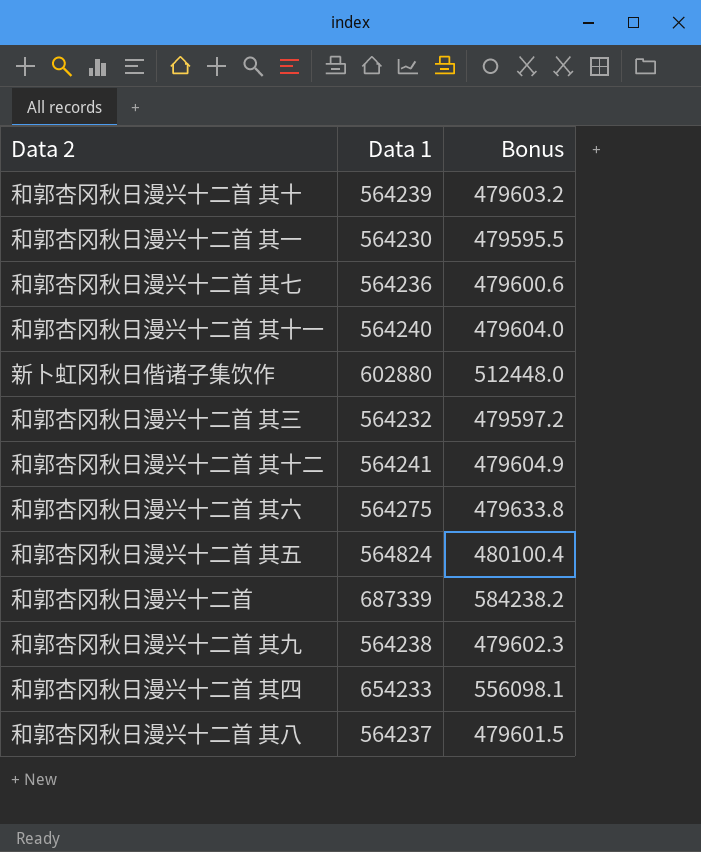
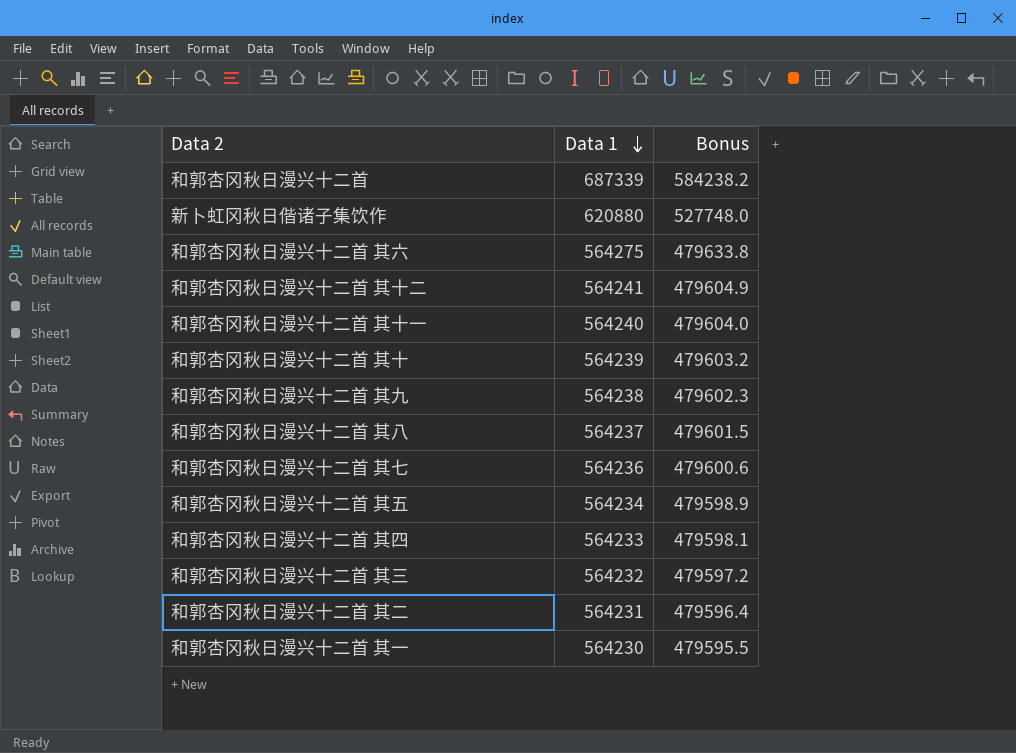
row order: none -> Data 1 descending
新卜虹冈秋日偕诸子集饮作 | Data 1: 602880 -> 620880
新卜虹冈秋日偕诸子集饮作 | Bonus: 512448.0 -> 527748.0
和郭杏冈秋日漫兴十二首 其五 | Data 1: 564824 -> 564234
和郭杏冈秋日漫兴十二首 其五 | Bonus: 480100.4 -> 479598.9
和郭杏冈秋日漫兴十二首 其四 | Data 1: 654233 -> 564233
和郭杏冈秋日漫兴十二首 其四 | Bonus: 556098.1 -> 479598.1
row 和郭杏冈秋日漫兴十二首 其二: none -> 564231 | 479596.4

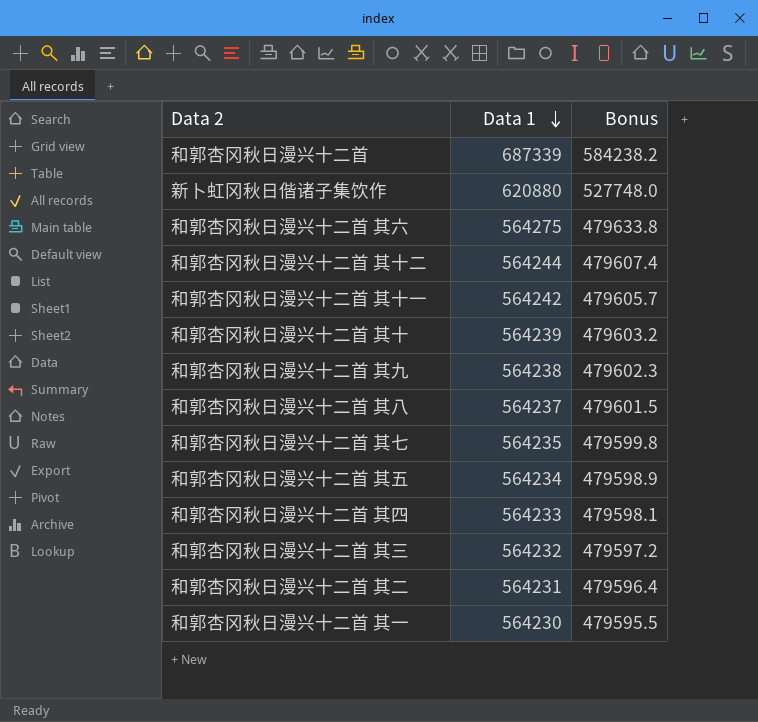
和郭杏冈秋日漫兴十二首 其十二 | Data 1: 564241 -> 564244
和郭杏冈秋日漫兴十二首 其十二 | Bonus: 479604.9 -> 479607.4
和郭杏冈秋日漫兴十二首 其十一 | Data 1: 564240 -> 564242
和郭杏冈秋日漫兴十二首 其十一 | Bonus: 479604.0 -> 479605.7
和郭杏冈秋日漫兴十二首 其七 | Data 1: 564236 -> 564235
和郭杏冈秋日漫兴十二首 其七 | Bonus: 479600.6 -> 479599.8

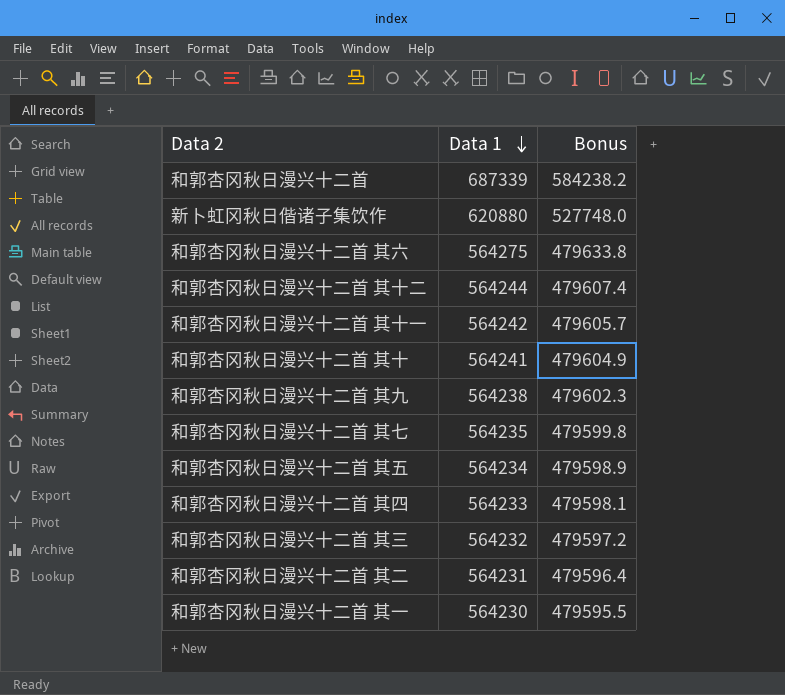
row 和郭杏冈秋日漫兴十二首 其八: 564237 | 479601.5 -> none
和郭杏冈秋日漫兴十二首 其十 | Data 1: 564239 -> 564241
和郭杏冈秋日漫兴十二首 其十 | Bonus: 479603.2 -> 479604.9

